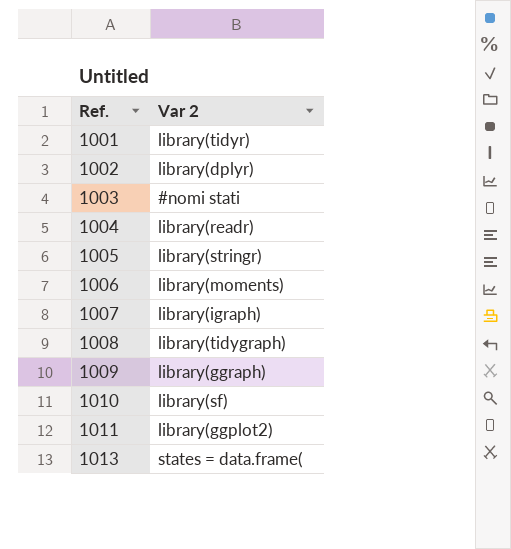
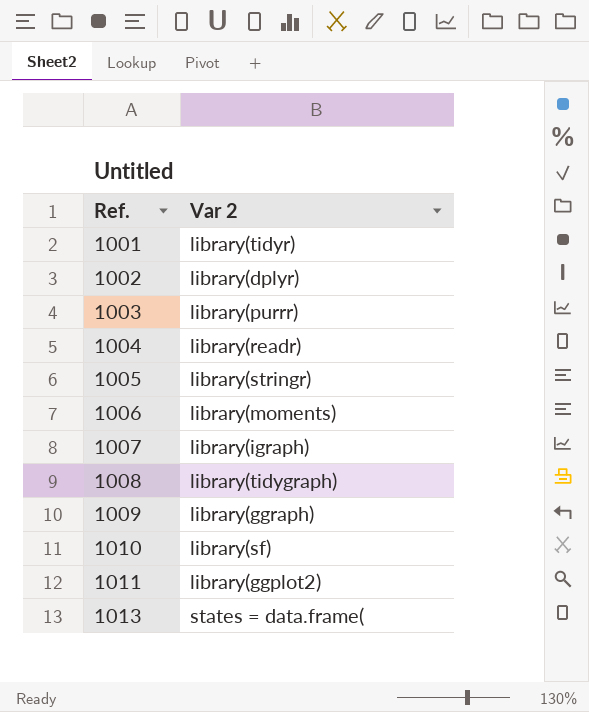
1003 | Var 2: #nomi stati -> library(purrr)

